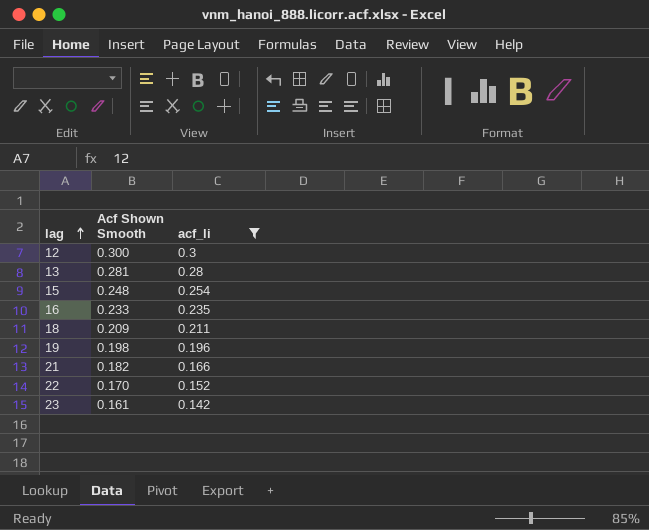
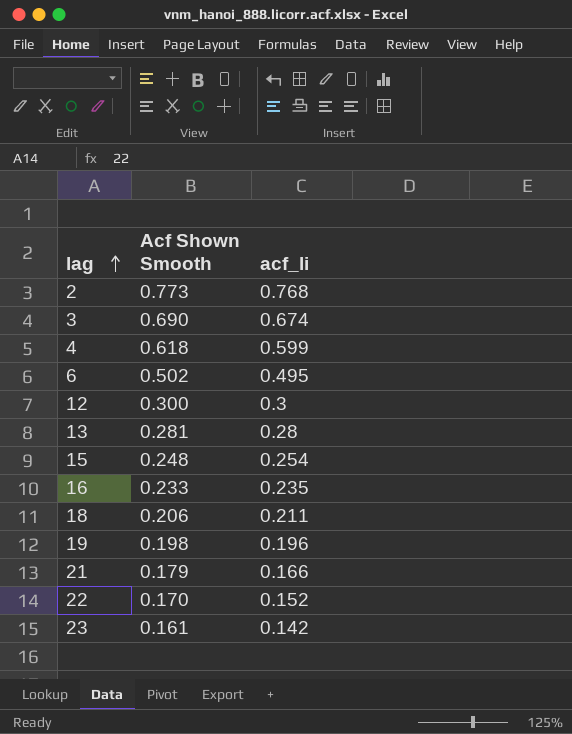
filter: acf_li <= 0.3 -> none
18 | Acf Shown Smooth: 0.209 -> 0.206
21 | Acf Shown Smooth: 0.182 -> 0.179

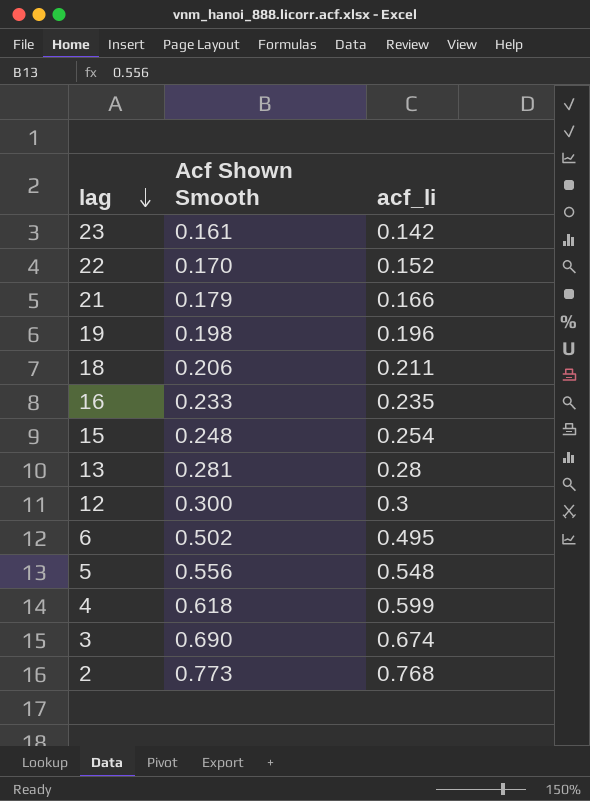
row order: lag ascending -> lag descending
row 5: none -> 0.556 | 0.548

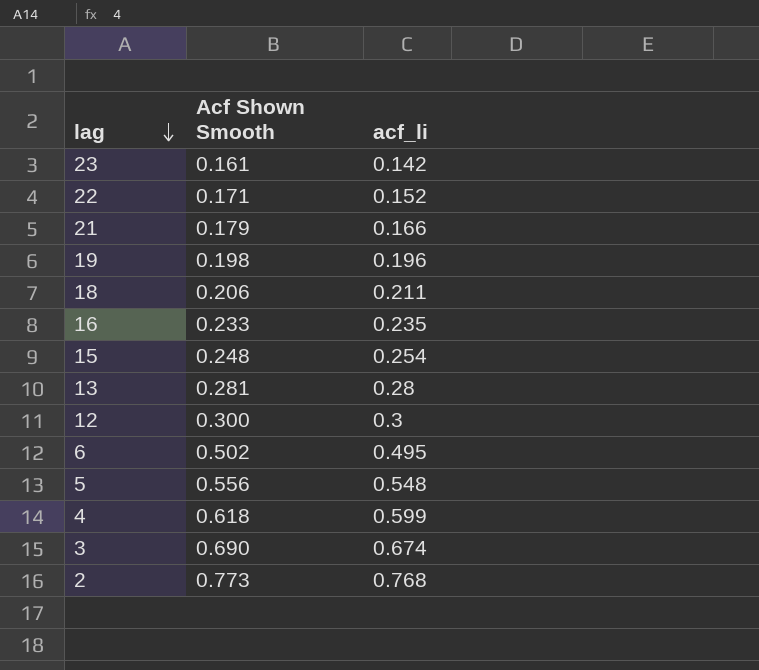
22 | Acf Shown Smooth: 0.170 -> 0.171

